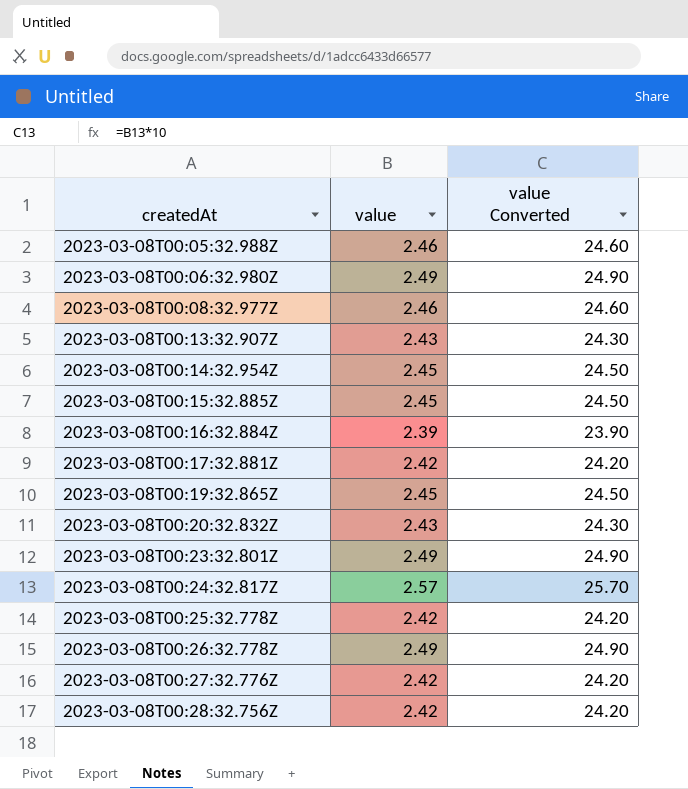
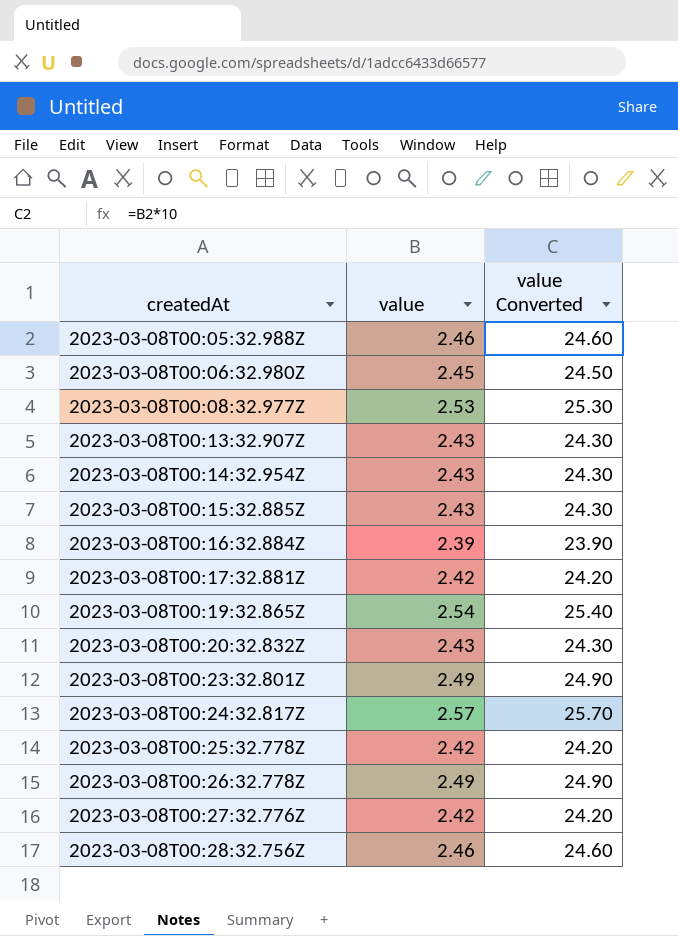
2023-03-08T00:06:32.980Z | value: 2.49 -> 2.45
2023-03-08T00:06:32.980Z | value Converted: 24.90 -> 24.50
2023-03-08T00:08:32.977Z | value: 2.46 -> 2.53
2023-03-08T00:08:32.977Z | value Converted: 24.60 -> 25.30
2023-03-08T00:14:32.954Z | value: 2.45 -> 2.43
2023-03-08T00:14:32.954Z | value Converted: 24.50 -> 24.30
2023-03-08T00:15:32.885Z | value: 2.45 -> 2.43
2023-03-08T00:15:32.885Z | value Converted: 24.50 -> 24.30
2023-03-08T00:19:32.865Z | value: 2.45 -> 2.54
2023-03-08T00:19:32.865Z | value Converted: 24.50 -> 25.40
2023-03-08T00:28:32.756Z | value: 2.42 -> 2.46
2023-03-08T00:28:32.756Z | value Converted: 24.20 -> 24.60

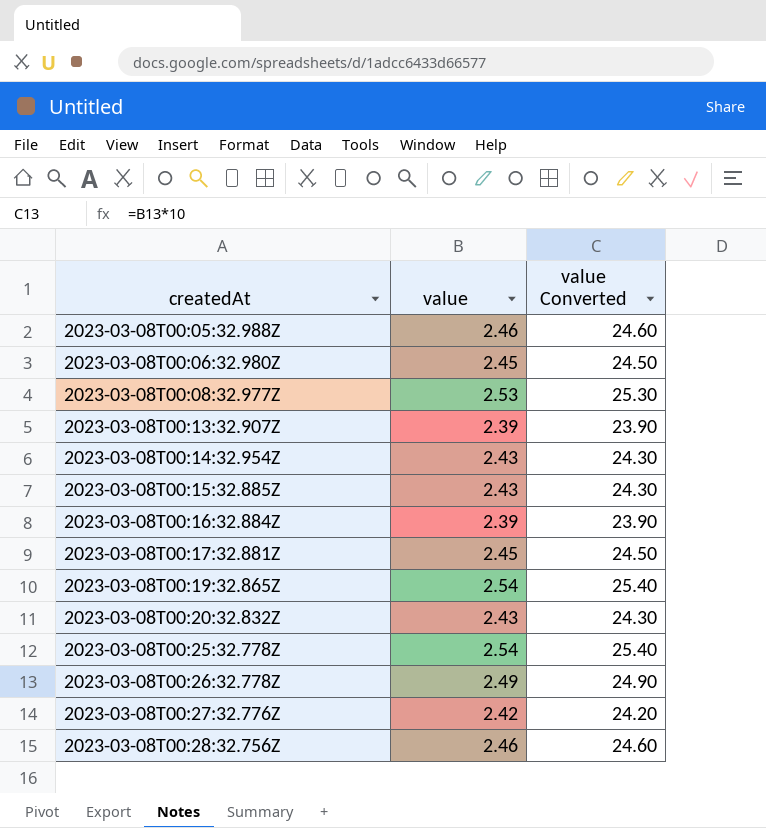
row 2023-03-08T00:23:32.801Z: 2.49 | 24.90 -> none
row 2023-03-08T00:24:32.817Z: 2.57 | 25.70 -> none
2023-03-08T00:13:32.907Z | value: 2.43 -> 2.39
2023-03-08T00:13:32.907Z | value Converted: 24.30 -> 23.90
2023-03-08T00:17:32.881Z | value: 2.42 -> 2.45
2023-03-08T00:17:32.881Z | value Converted: 24.20 -> 24.50
2023-03-08T00:25:32.778Z | value: 2.42 -> 2.54
2023-03-08T00:25:32.778Z | value Converted: 24.20 -> 25.40

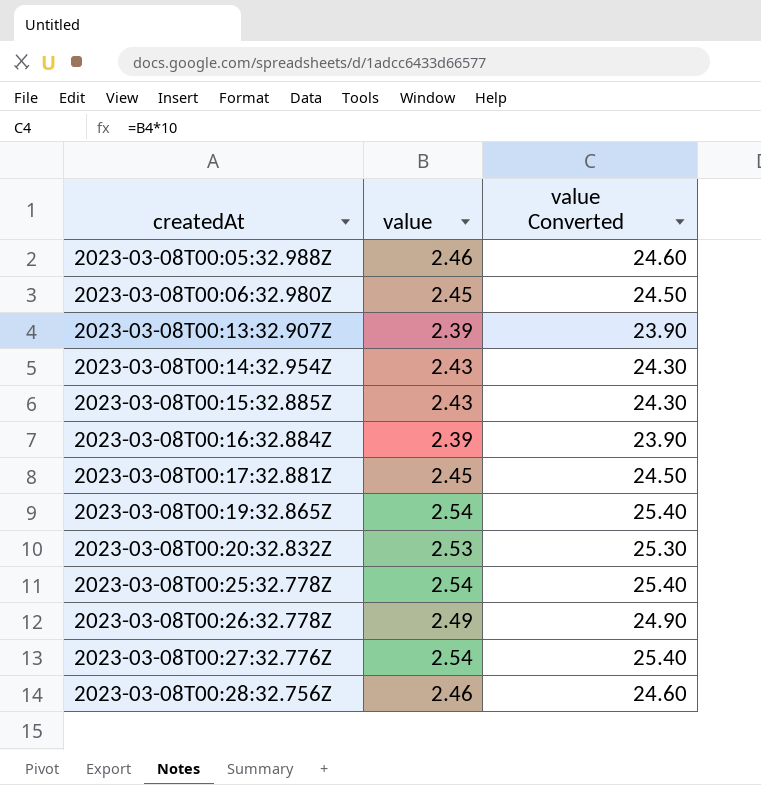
row 2023-03-08T00:08:32.977Z: 2.53 | 25.30 -> none
2023-03-08T00:20:32.832Z | value: 2.43 -> 2.53
2023-03-08T00:20:32.832Z | value Converted: 24.30 -> 25.30
2023-03-08T00:27:32.776Z | value: 2.42 -> 2.54
2023-03-08T00:27:32.776Z | value Converted: 24.20 -> 25.40

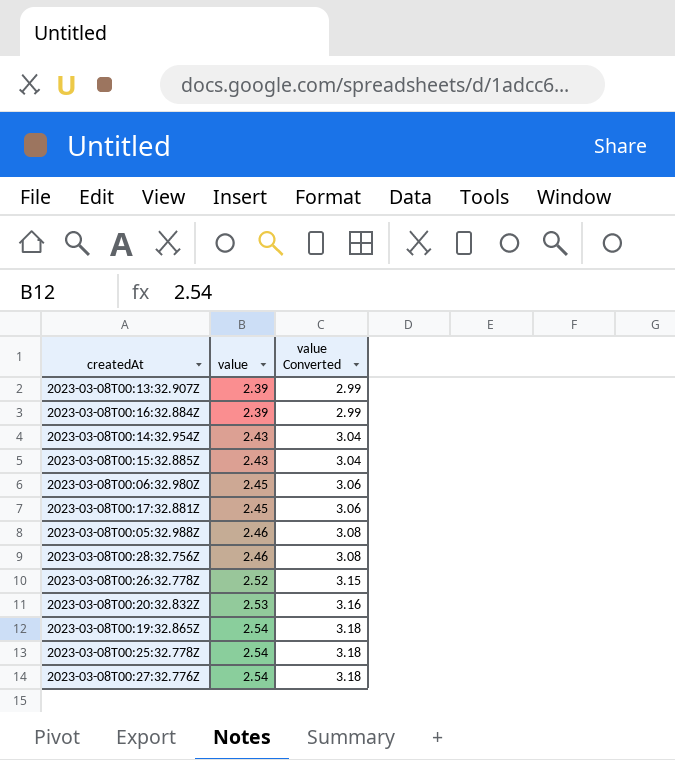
row order: createdAt ascending -> value ascending
column value Converted | formula: [value] * 10 -> [value] * 1.25
2023-03-08T00:26:32.778Z | value: 2.49 -> 2.52

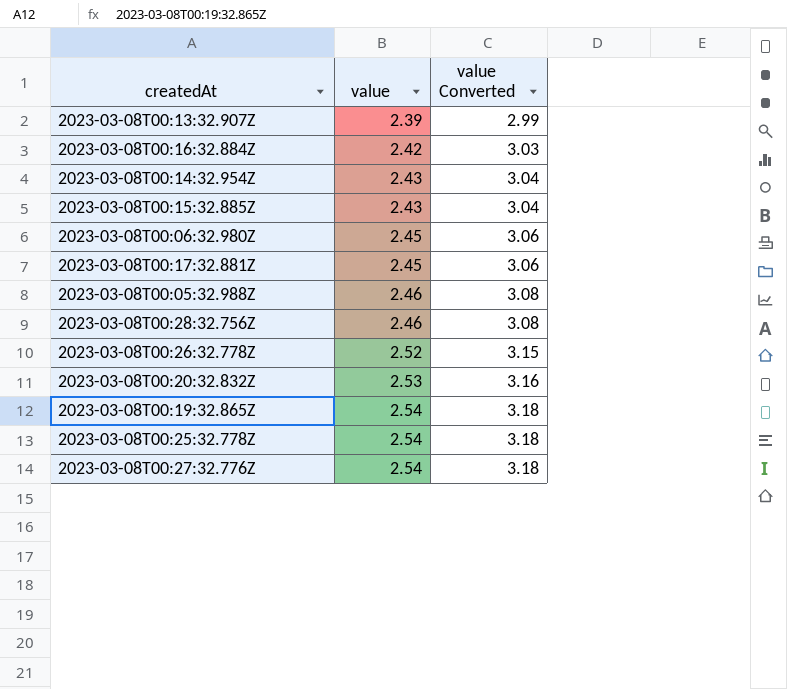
2023-03-08T00:16:32.884Z | value: 2.39 -> 2.42
2023-03-08T00:16:32.884Z | value Converted: 2.99 -> 3.03

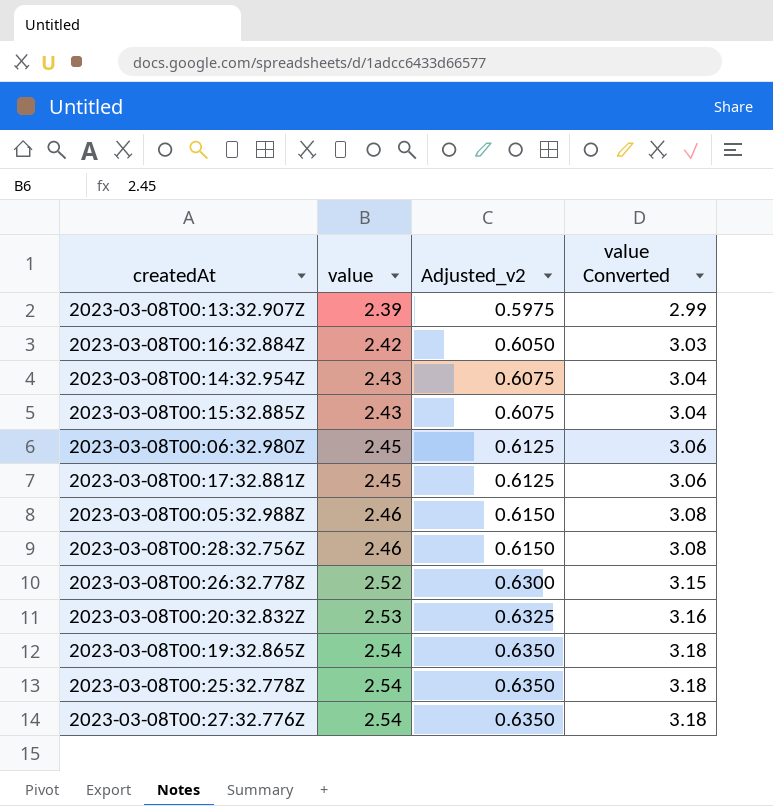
column Adjusted_v2 | formula: none -> [value] * 0.25

